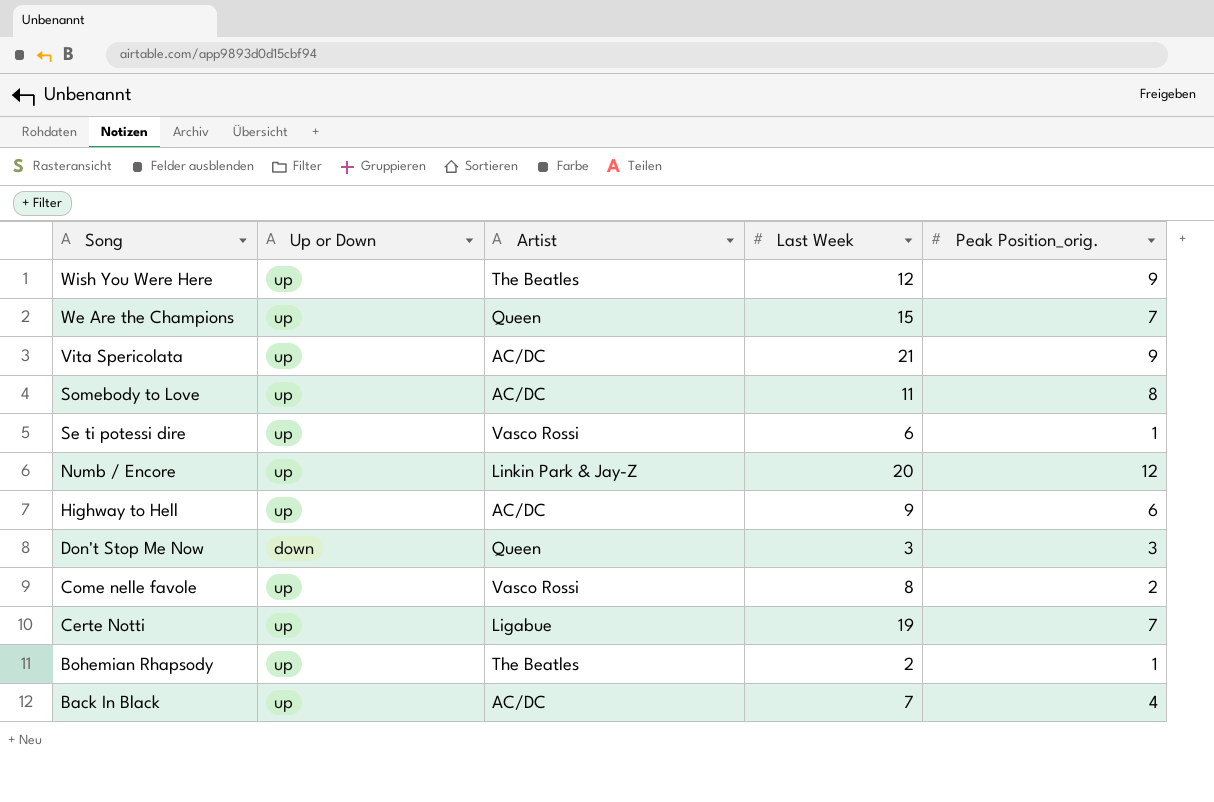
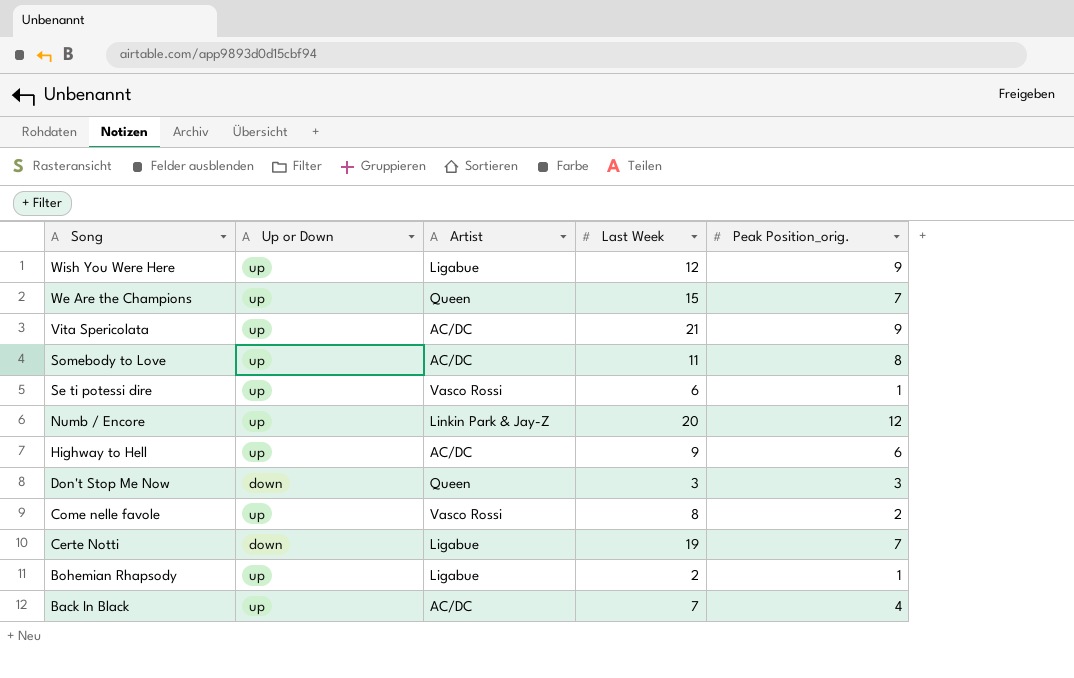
Wish You Were Here | Artist: The Beatles -> Ligabue
Certe Notti | Up or Down: up -> down
Bohemian Rhapsody | Artist: The Beatles -> Ligabue

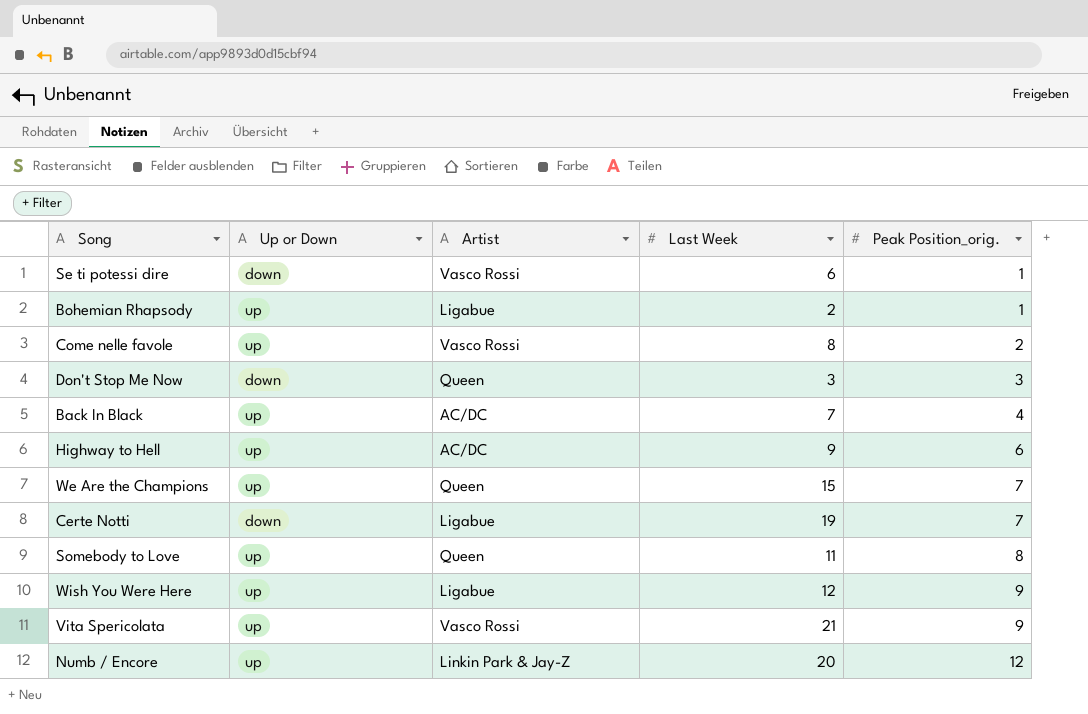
row order: Song descending -> Peak Position_orig. ascending
Se ti potessi dire | Up or Down: up -> down
Somebody to Love | Artist: AC/DC -> Queen
Vita Spericolata | Artist: AC/DC -> Vasco Rossi

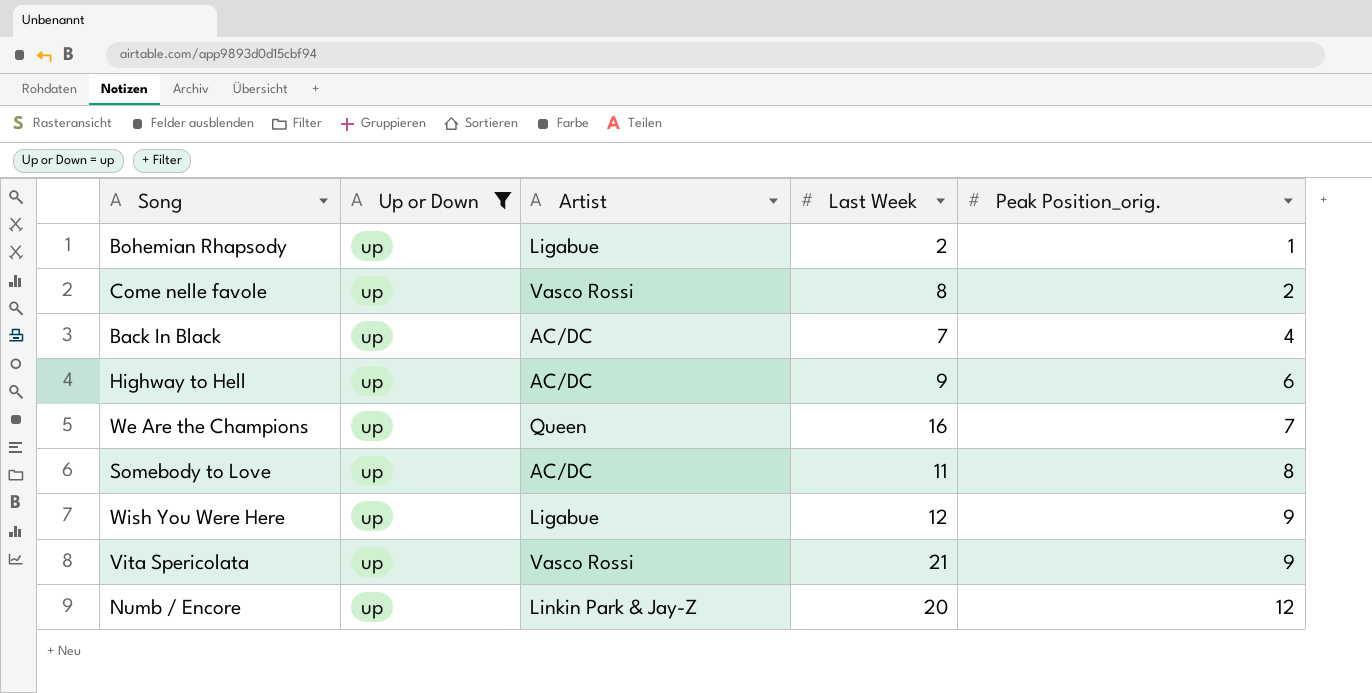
filter: none -> Up or Down = up
We Are the Champions | Last Week: 15 -> 16
Somebody to Love | Artist: Queen -> AC/DC

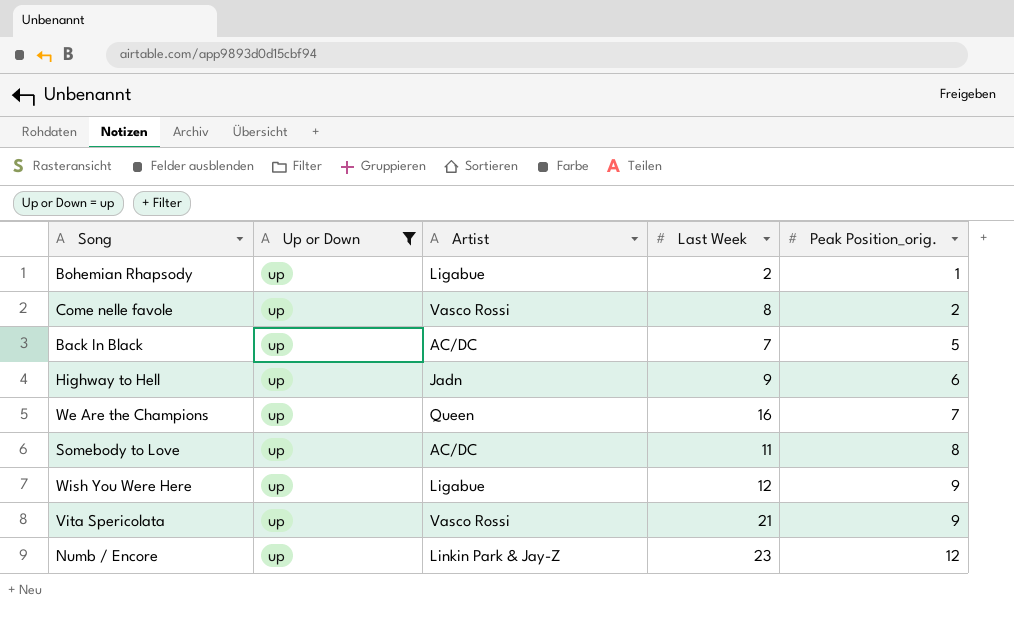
Back In Black | Peak Position_orig.: 4 -> 5
Highway to Hell | Artist: AC/DC -> Jadn
Numb / Encore | Last Week: 20 -> 23

